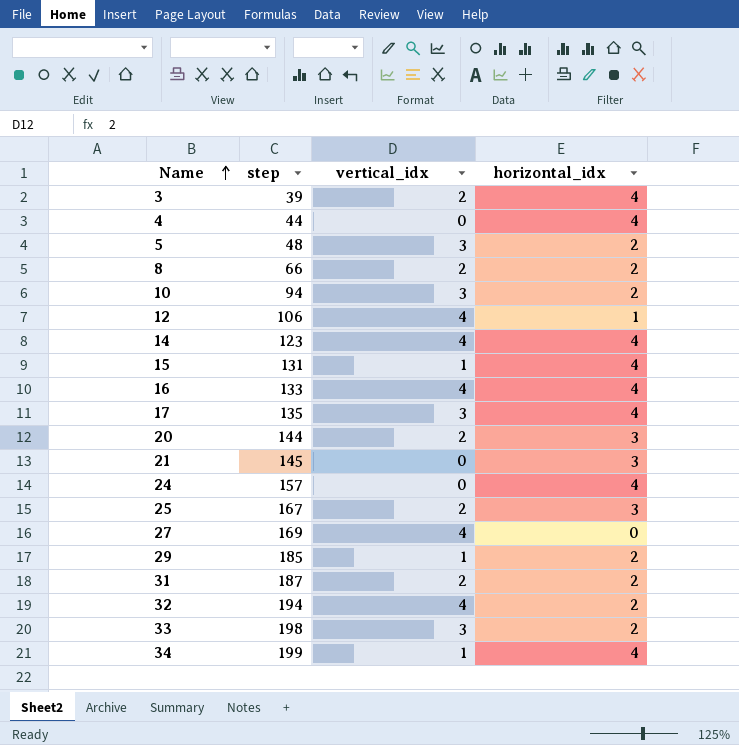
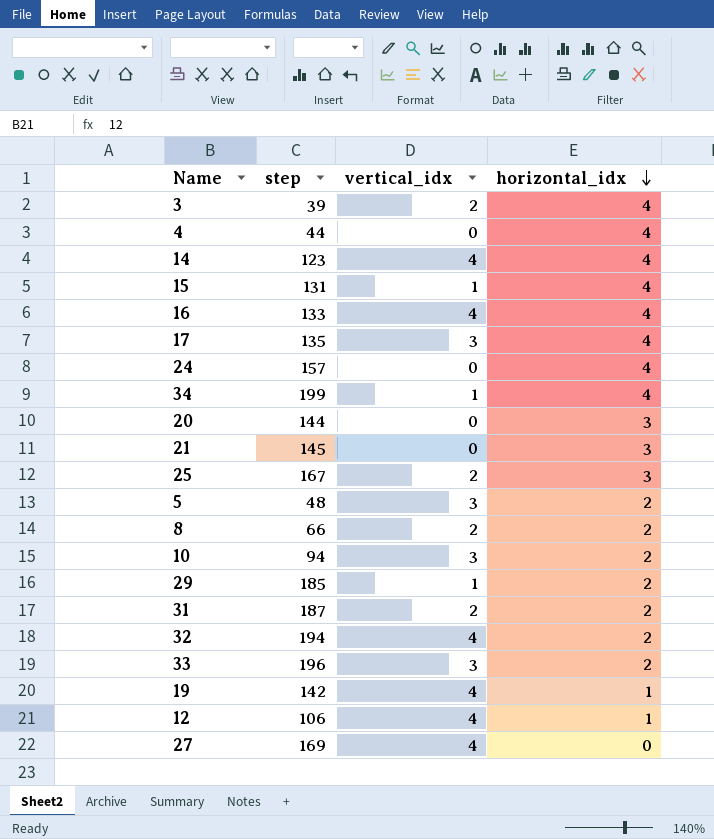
row order: Name ascending -> horizontal_idx descending
20 | vertical_idx: 2 -> 0
33 | step: 198 -> 196
row 19: none -> 142 | 4 | 1

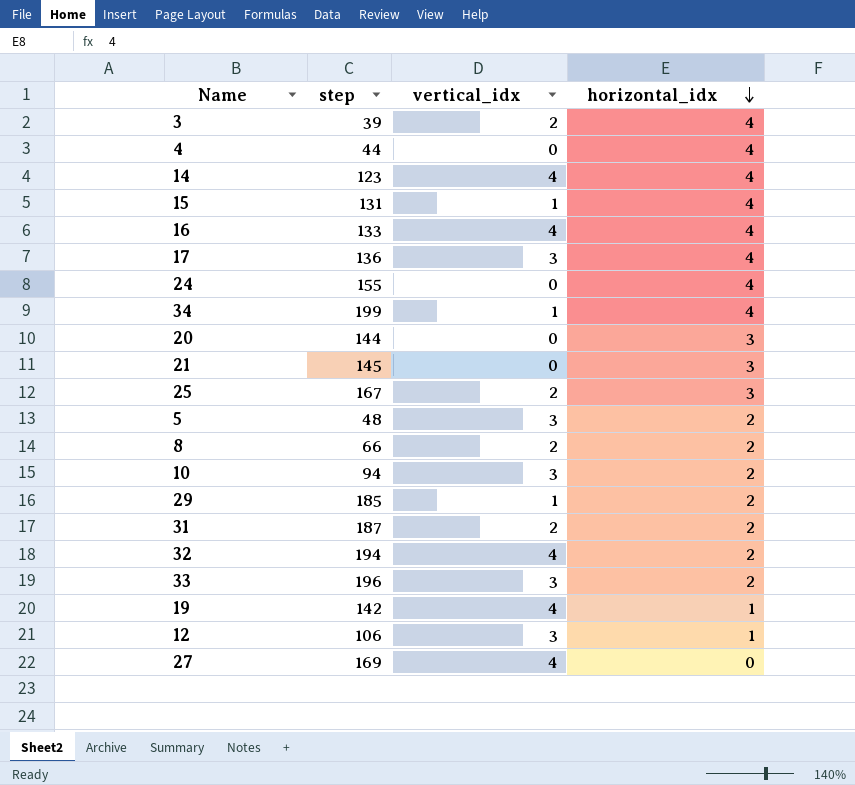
17 | step: 135 -> 136
24 | step: 157 -> 155
12 | vertical_idx: 4 -> 3

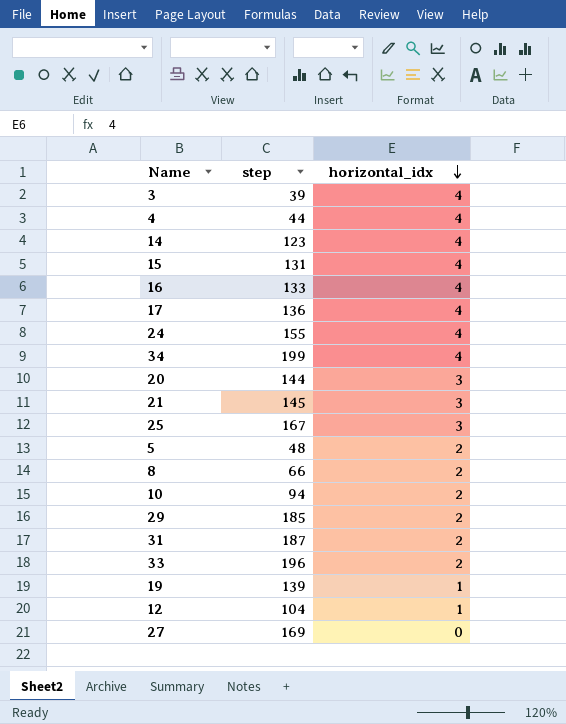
column vertical_idx | position: 3 -> none
row 32: 194 | 4 | 2 -> none
19 | step: 142 -> 139
12 | step: 106 -> 104

